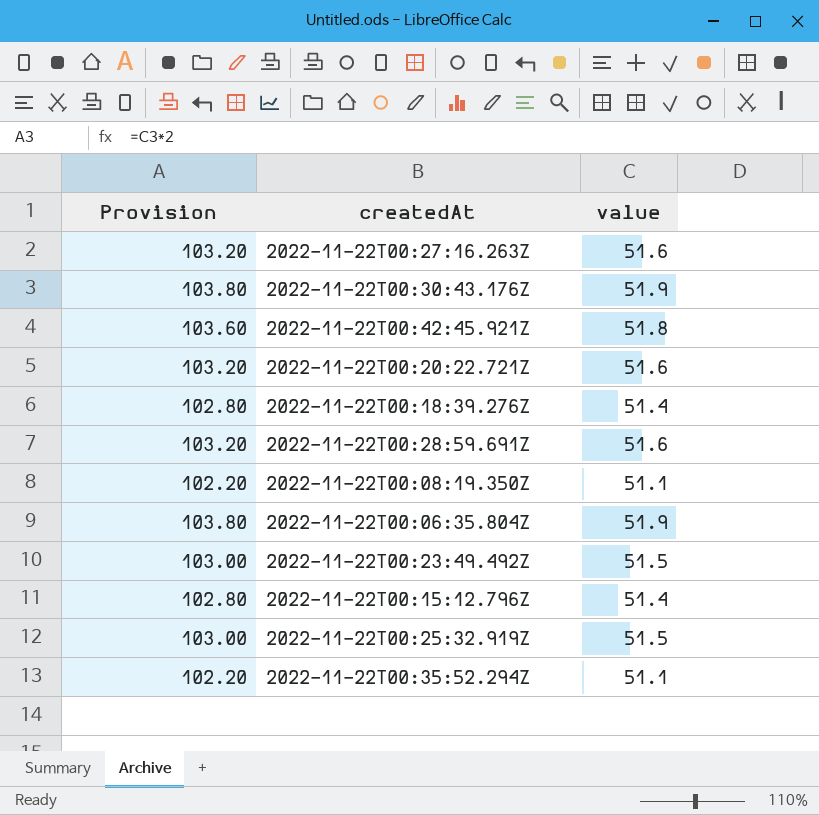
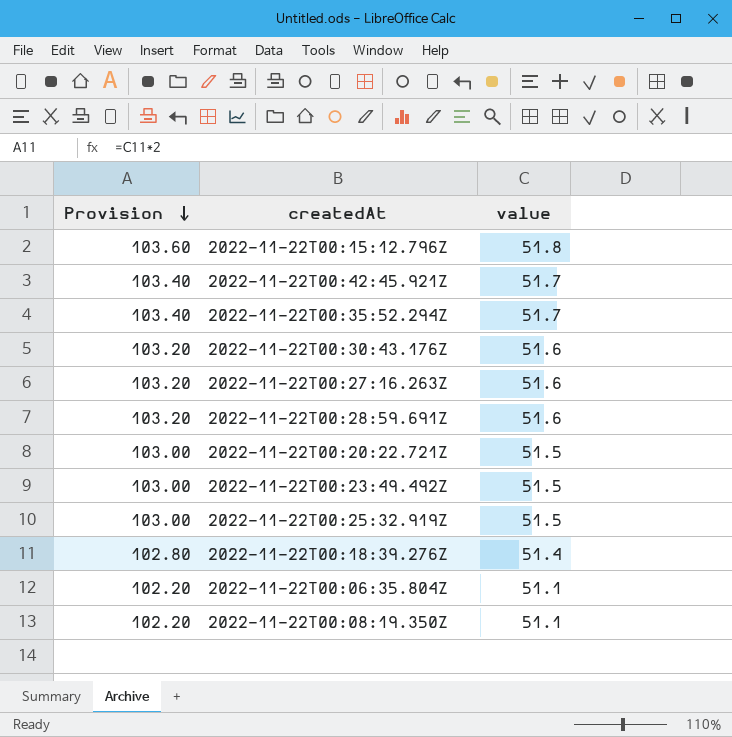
row order: none -> Provision descending
2022-11-22T00:15:12.796Z | Provision: 102.80 -> 103.60
2022-11-22T00:15:12.796Z | value: 51.4 -> 51.8
2022-11-22T00:42:45.921Z | Provision: 103.60 -> 103.40
2022-11-22T00:42:45.921Z | value: 51.8 -> 51.7
2022-11-22T00:35:52.294Z | Provision: 102.20 -> 103.40
2022-11-22T00:35:52.294Z | value: 51.1 -> 51.7
2022-11-22T00:30:43.176Z | Provision: 103.80 -> 103.20
2022-11-22T00:30:43.176Z | value: 51.9 -> 51.6
2022-11-22T00:20:22.721Z | Provision: 103.20 -> 103.00
2022-11-22T00:20:22.721Z | value: 51.6 -> 51.5
2022-11-22T00:06:35.804Z | Provision: 103.80 -> 102.20
2022-11-22T00:06:35.804Z | value: 51.9 -> 51.1

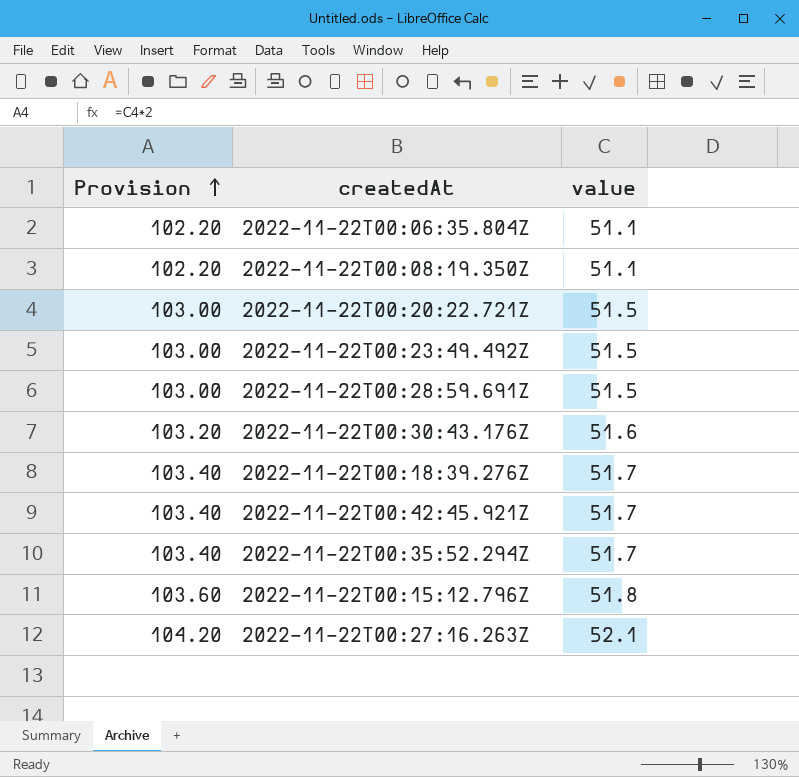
row order: Provision descending -> Provision ascending
row 2022-11-22T00:25:32.919Z: 103.00 | 51.5 -> none
2022-11-22T00:28:59.691Z | Provision: 103.20 -> 103.00
2022-11-22T00:28:59.691Z | value: 51.6 -> 51.5
2022-11-22T00:18:39.276Z | Provision: 102.80 -> 103.40
2022-11-22T00:18:39.276Z | value: 51.4 -> 51.7
2022-11-22T00:27:16.263Z | Provision: 103.20 -> 104.20
2022-11-22T00:27:16.263Z | value: 51.6 -> 52.1

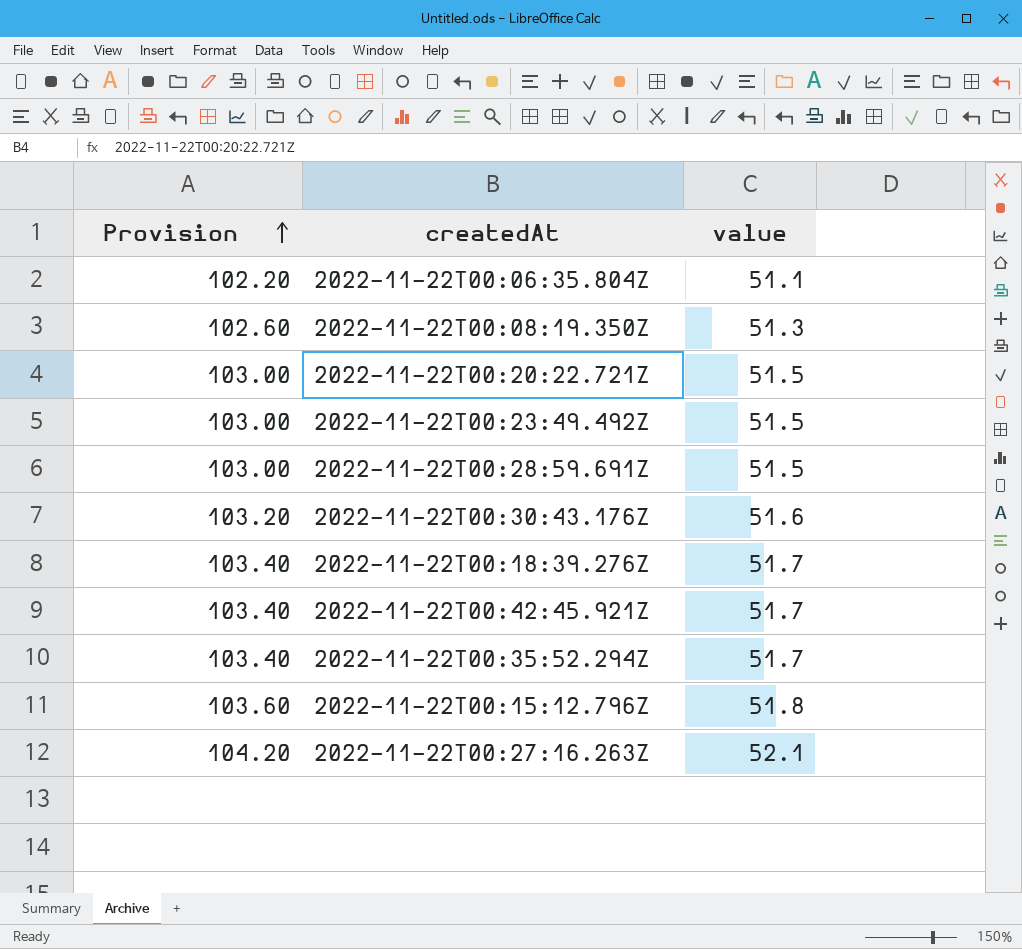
2022-11-22T00:08:19.350Z | Provision: 102.20 -> 102.60
2022-11-22T00:08:19.350Z | value: 51.1 -> 51.3

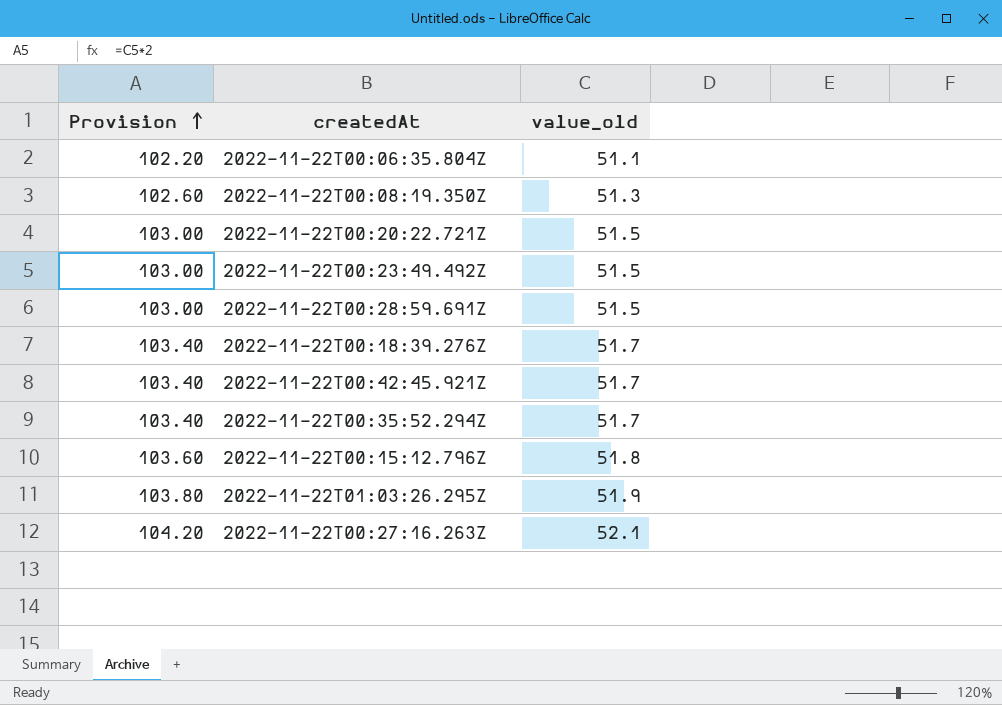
column name: value -> value_old
row 2022-11-22T00:30:43.176Z: 103.20 | 51.6 -> none
row 2022-11-22T01:03:26.295Z: none -> 103.80 | 51.9

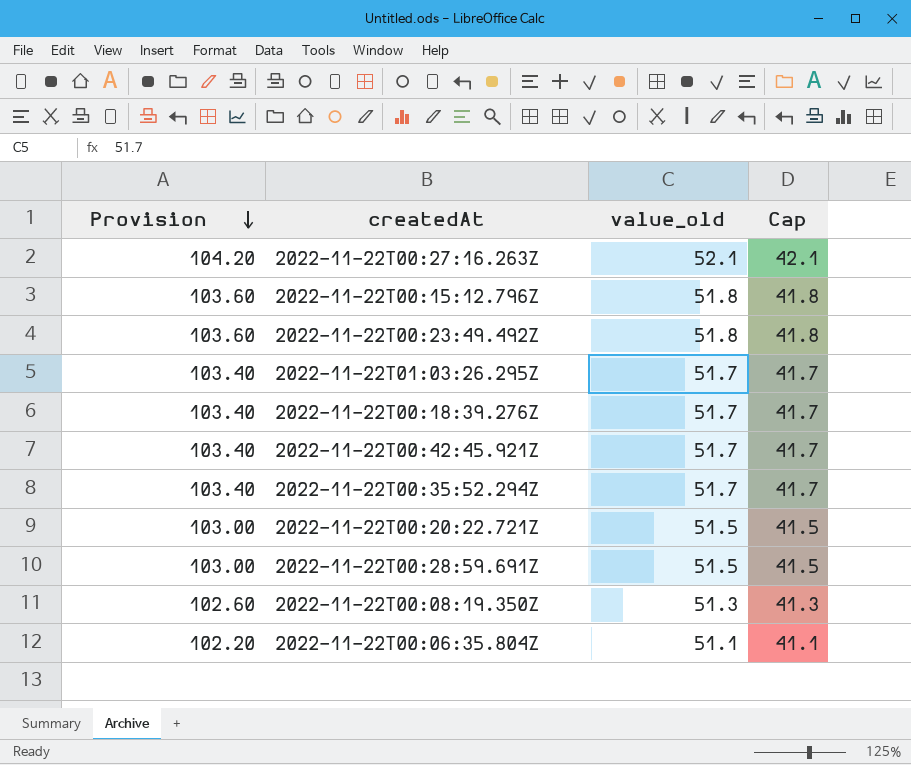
row order: Provision ascending -> Provision descending
column Cap | formula: none -> [value_old] - 10
2022-11-22T00:23:49.492Z | Provision: 103.00 -> 103.60
2022-11-22T00:23:49.492Z | value_old: 51.5 -> 51.8
2022-11-22T01:03:26.295Z | Provision: 103.80 -> 103.40
2022-11-22T01:03:26.295Z | value_old: 51.9 -> 51.7

